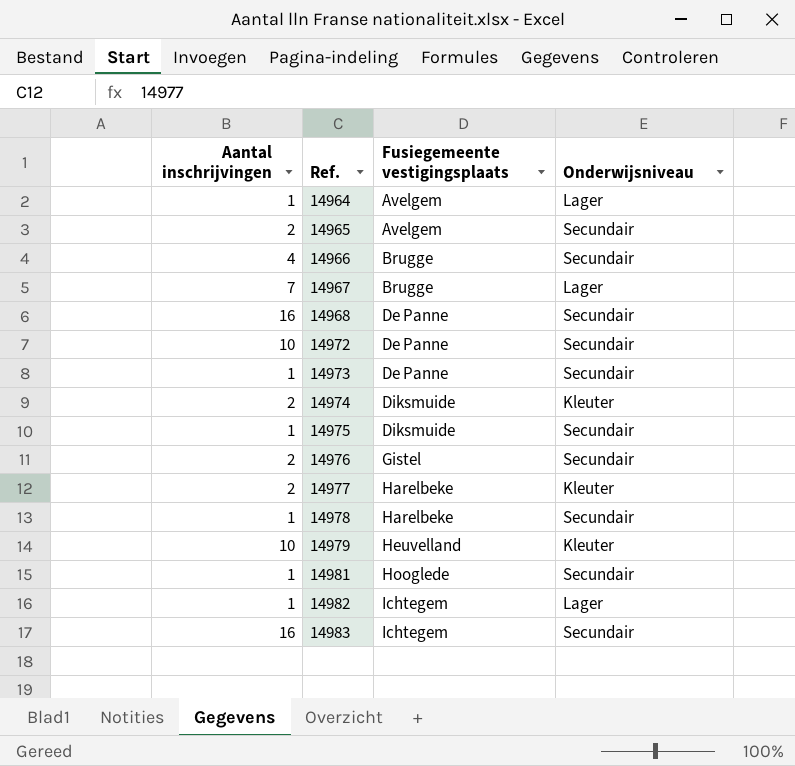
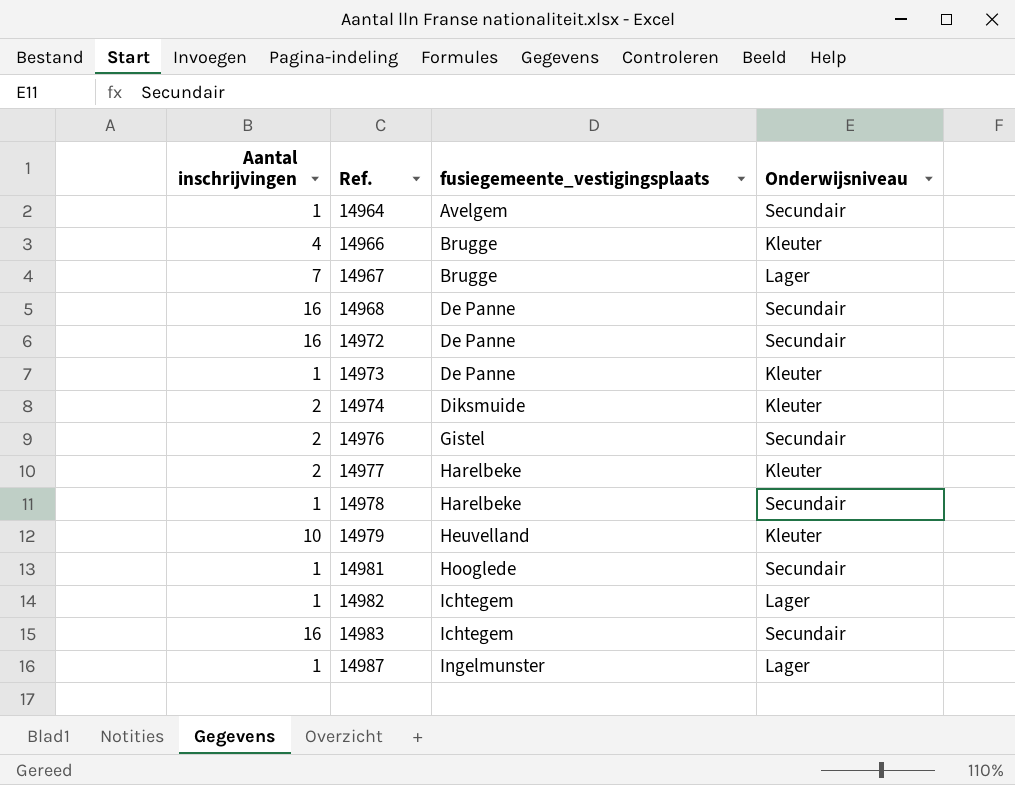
column name: Fusiegemeente vestigingsplaats -> fusiegemeente_vestigingsplaats
row 14965: 2 | Avelgem | Secundair -> none
row 14975: 1 | Diksmuide | Secundair -> none
14964 | Onderwijsniveau: Lager -> Secundair
14966 | Onderwijsniveau: Secundair -> Kleuter
14972 | Aantal inschrijvingen: 10 -> 16
14973 | Onderwijsniveau: Secundair -> Kleuter
row 14987: none -> 1 | Ingelmunster | Lager

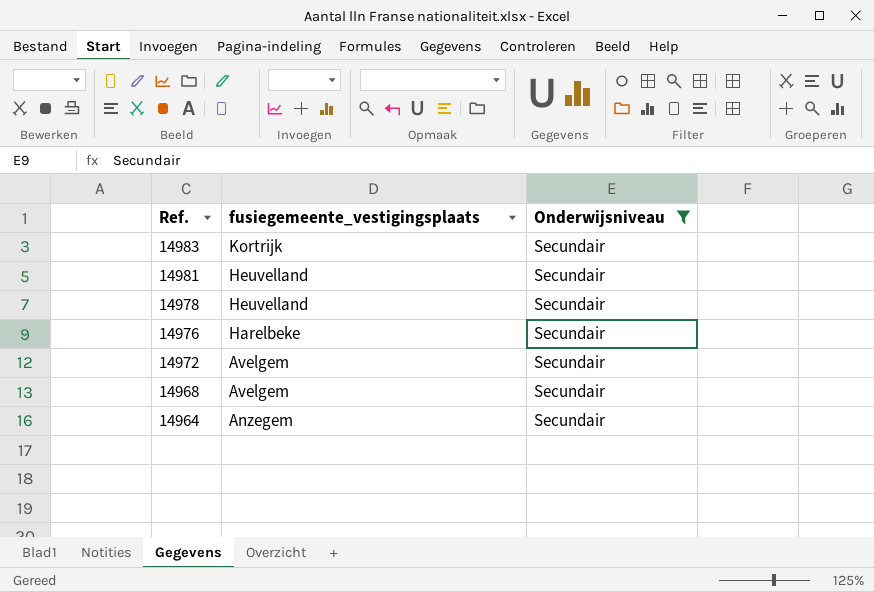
filter: none -> Onderwijsniveau = Secundair
row order: Ref. ascending -> Ref. descending
column Aantal inschrijvingen | position: 1 -> none
14983 | fusiegemeente_vestigingsplaats: Ichtegem -> Kortrijk
14981 | fusiegemeente_vestigingsplaats: Hooglede -> Heuvelland
14978 | fusiegemeente_vestigingsplaats: Harelbeke -> Heuvelland
14976 | fusiegemeente_vestigingsplaats: Gistel -> Harelbeke
14972 | fusiegemeente_vestigingsplaats: De Panne -> Avelgem
14968 | fusiegemeente_vestigingsplaats: De Panne -> Avelgem
14964 | fusiegemeente_vestigingsplaats: Avelgem -> Anzegem

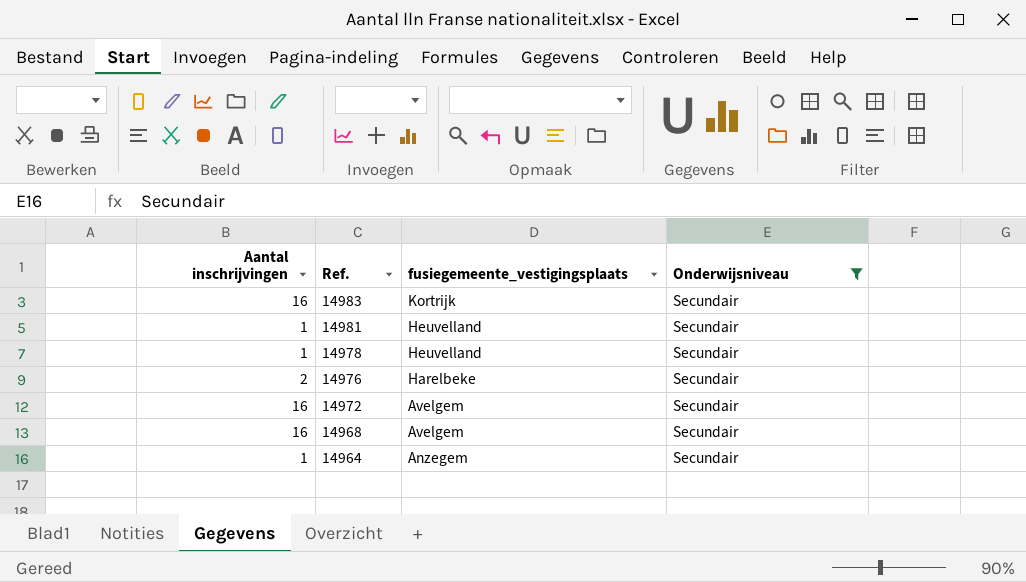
column Aantal inschrijvingen | position: none -> 1

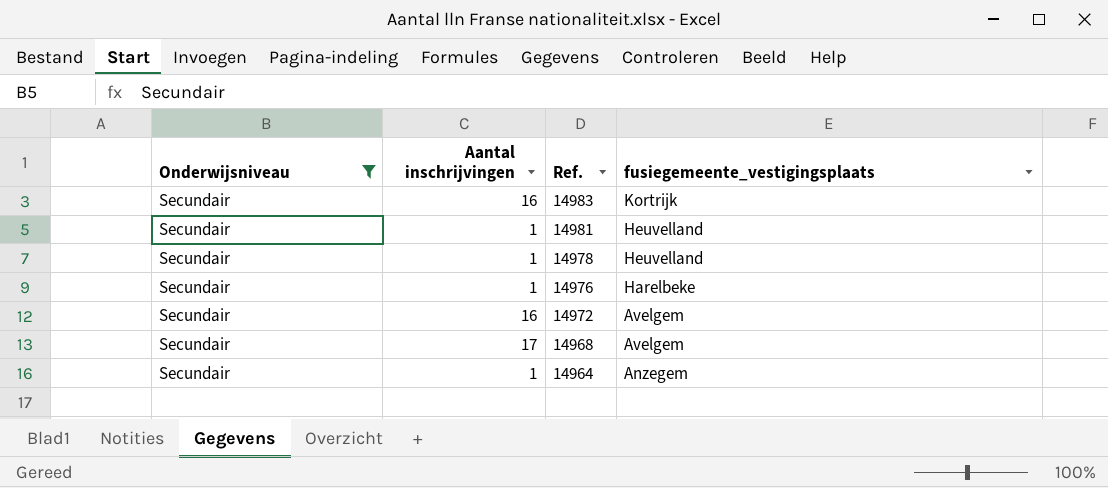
column Onderwijsniveau | position: 4 -> 1
14976 | Aantal inschrijvingen: 2 -> 1
14968 | Aantal inschrijvingen: 16 -> 17

